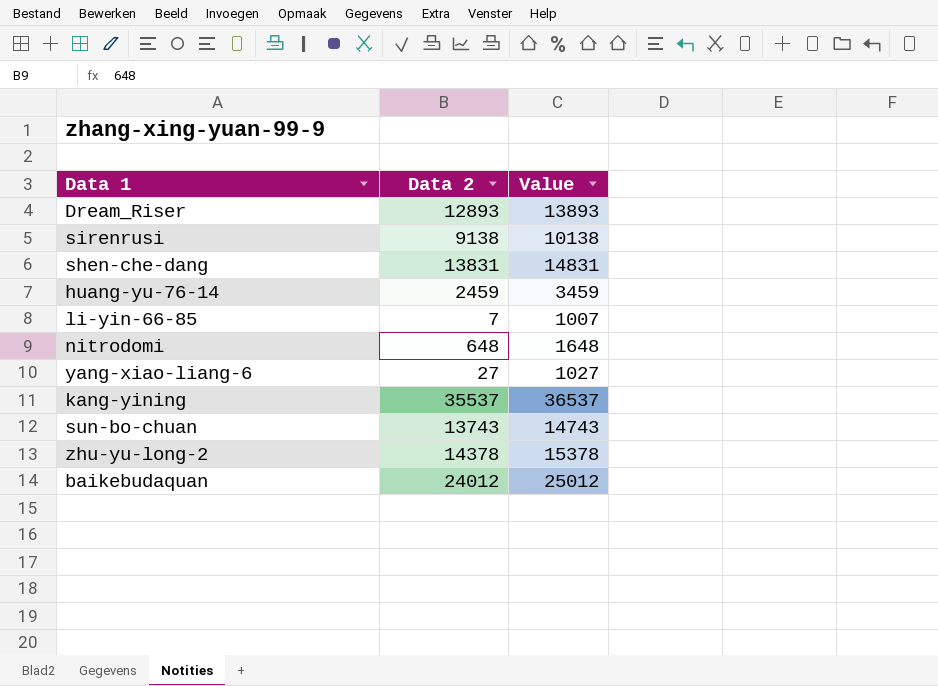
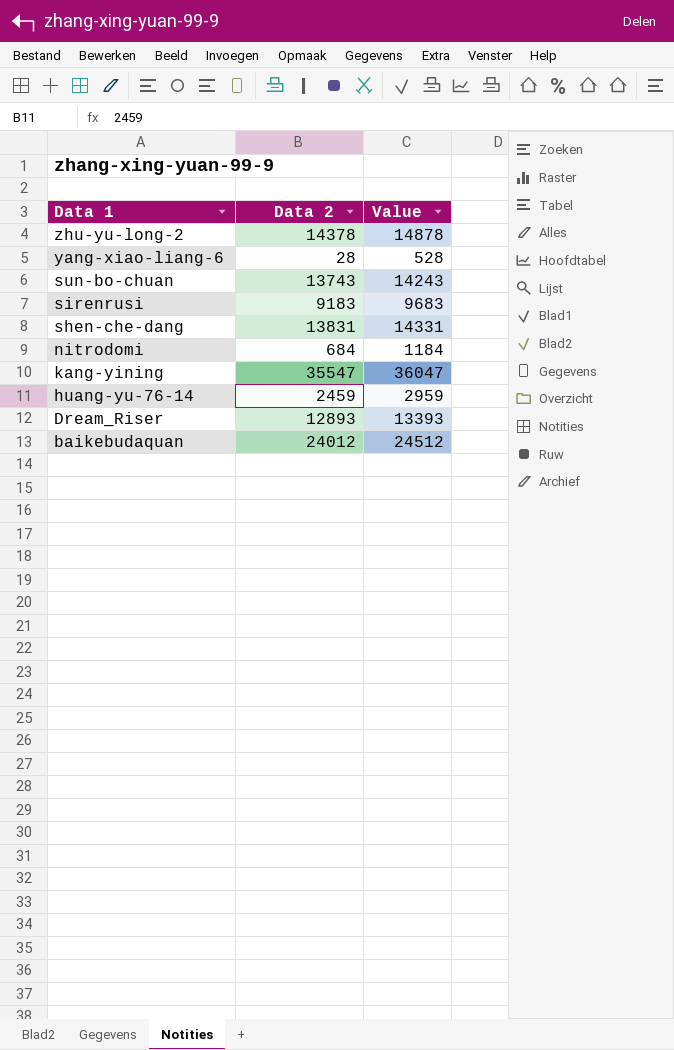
row order: none -> Data 1 descending
column Value | formula: [Data 2] + 1000 -> [Data 2] + 500
row li-yin-66-85: 7 | 1007 -> none
yang-xiao-liang-6 | Data 2: 27 -> 28
sirenrusi | Data 2: 9138 -> 9183
nitrodomi | Data 2: 648 -> 684
kang-yining | Data 2: 35537 -> 35547

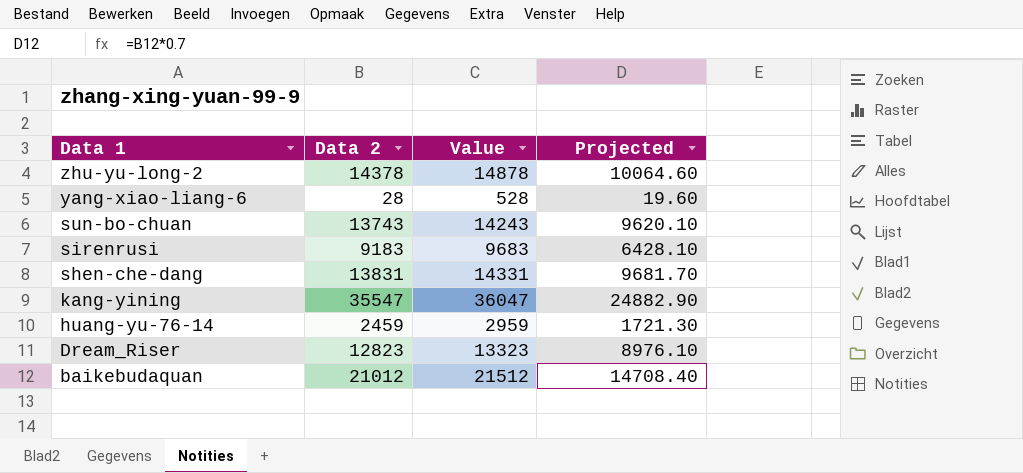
column Projected | formula: none -> [Data 2] * 0.7
row nitrodomi: 684 | 1184 -> none
Dream_Riser | Data 2: 12893 -> 12823
Dream_Riser | Value: 13393 -> 13323
baikebudaquan | Data 2: 24012 -> 21012
baikebudaquan | Value: 24512 -> 21512

